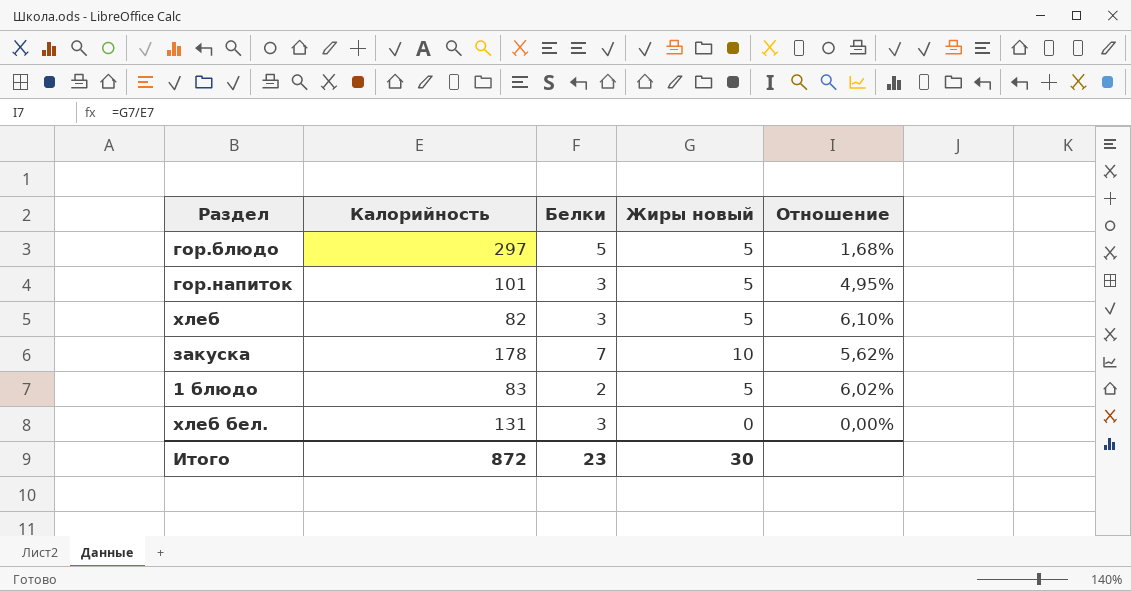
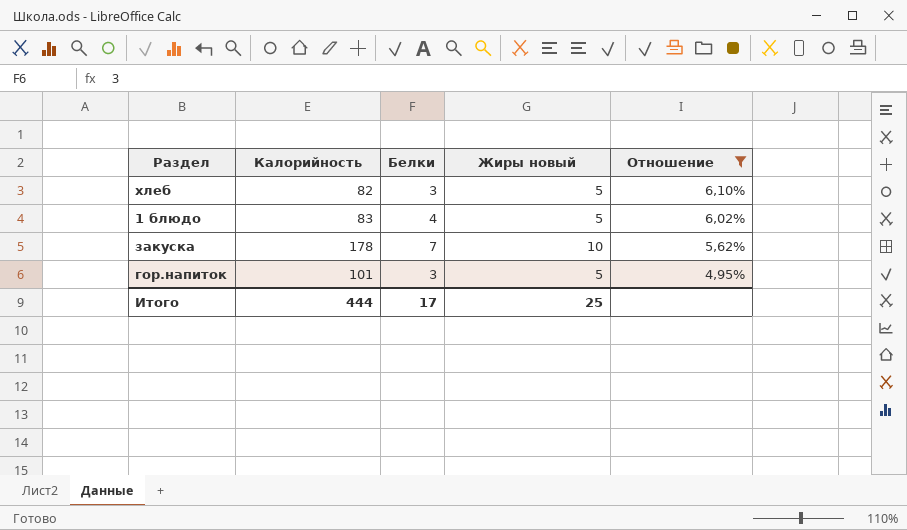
filter: none -> Отношение >= 4,95%
row order: none -> Отношение descending
1 блюдо | Белки: 2 -> 4
Итого | Калорийность: 872 -> 444
Итого | Белки: 23 -> 17
Итого | Жиры новый: 30 -> 25

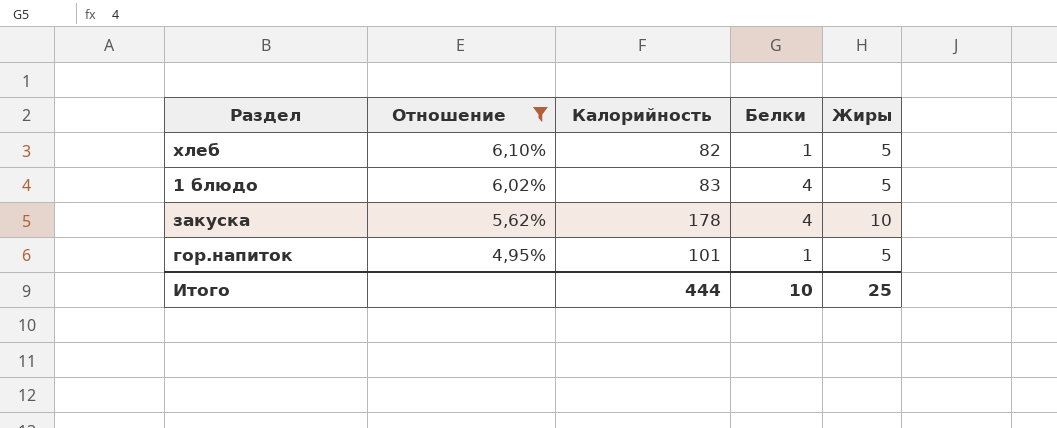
column Отношение | position: 5 -> 2
column name: Жиры новый -> Жиры
хлеб | Белки: 3 -> 1
закуска | Белки: 7 -> 4
гор.напиток | Белки: 3 -> 1
Итого | Белки: 17 -> 10

